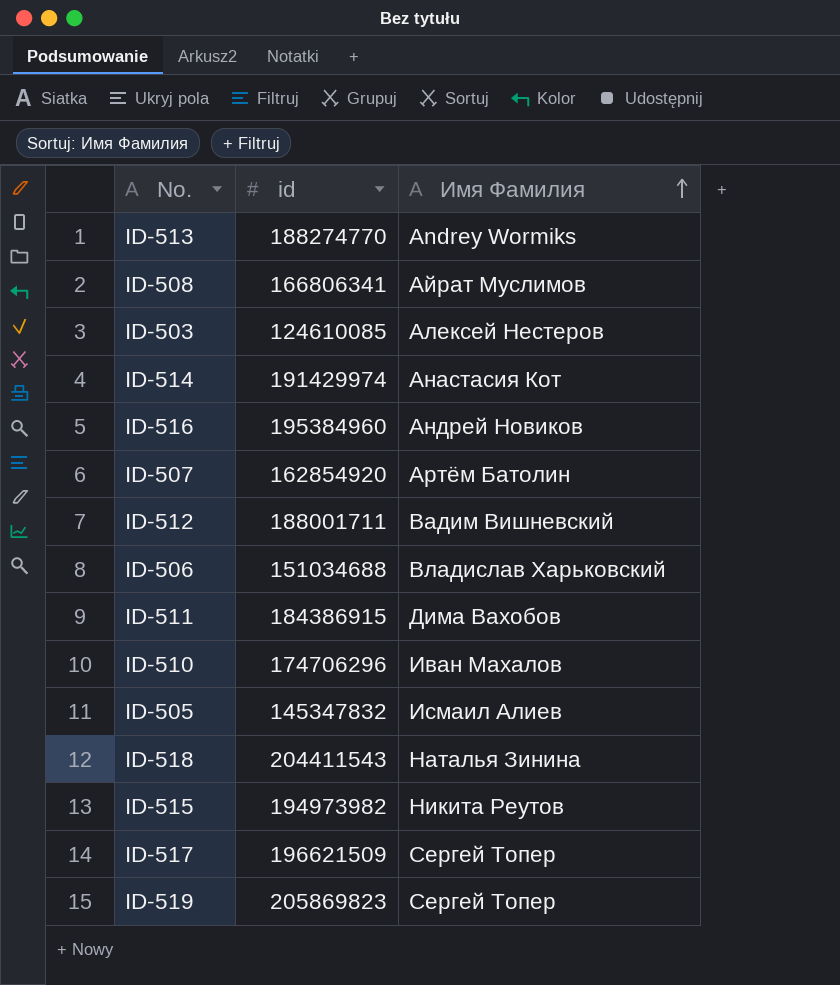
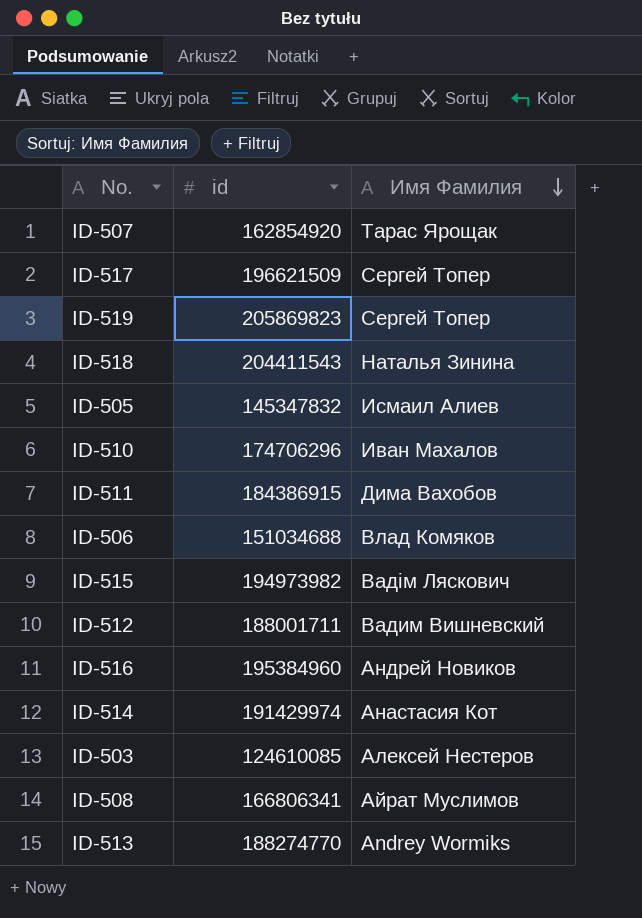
row order: Имя Фамилия ascending -> Имя Фамилия descending
ID-507 | Имя Фамилия: Артём Батолин -> Тарас Ярощак
ID-506 | Имя Фамилия: Владислав Харьковский -> Влад Комяков
ID-515 | Имя Фамилия: Никита Реутов -> Вадім Ляскович

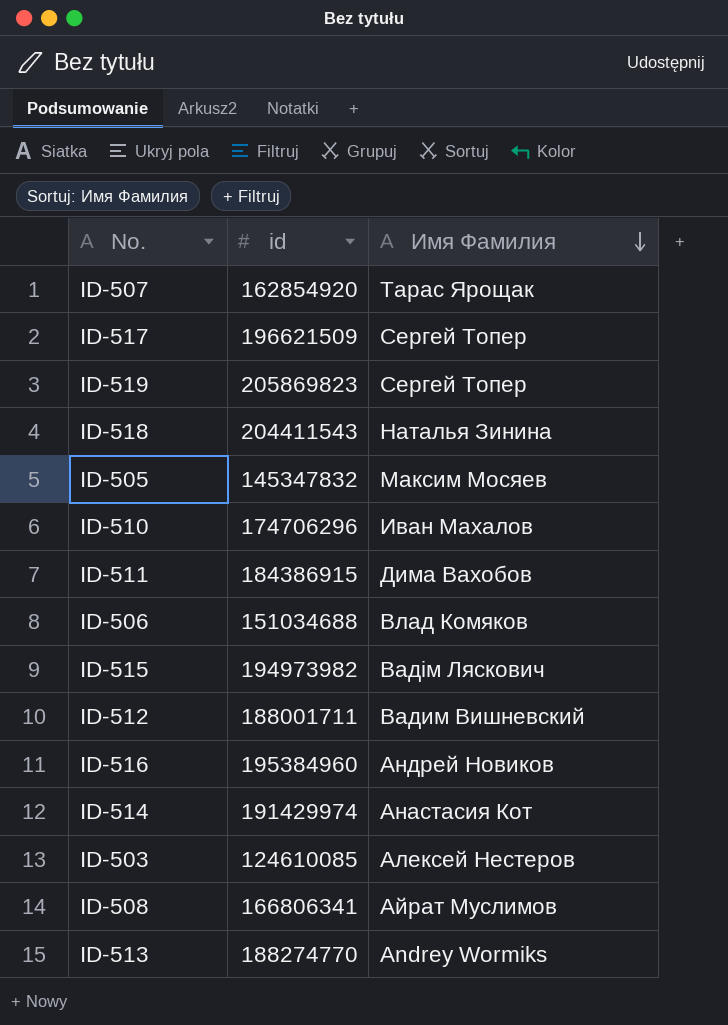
ID-505 | Имя Фамилия: Исмаил Алиев -> Максим Мосяев

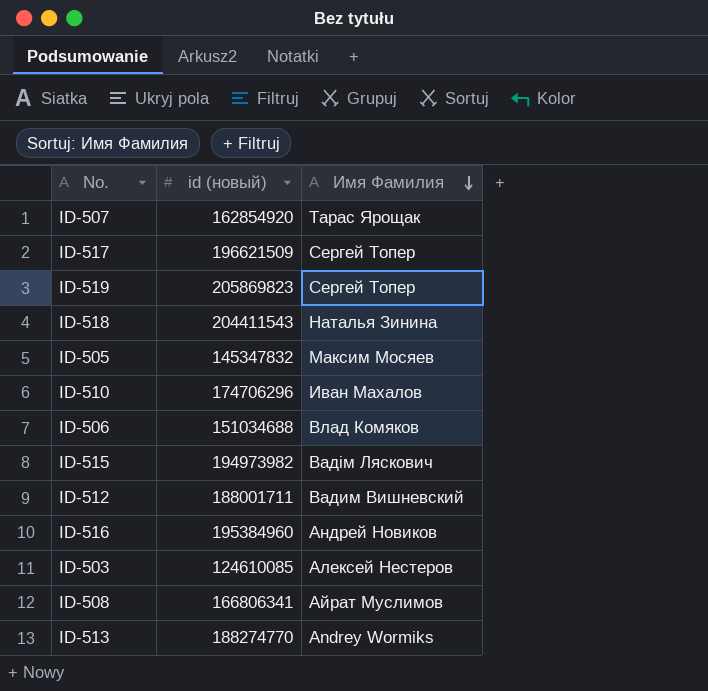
column name: id -> id (новый)
row ID-511: 184386915 | Дима Вахобов -> none
row ID-514: 191429974 | Анастасия Кот -> none

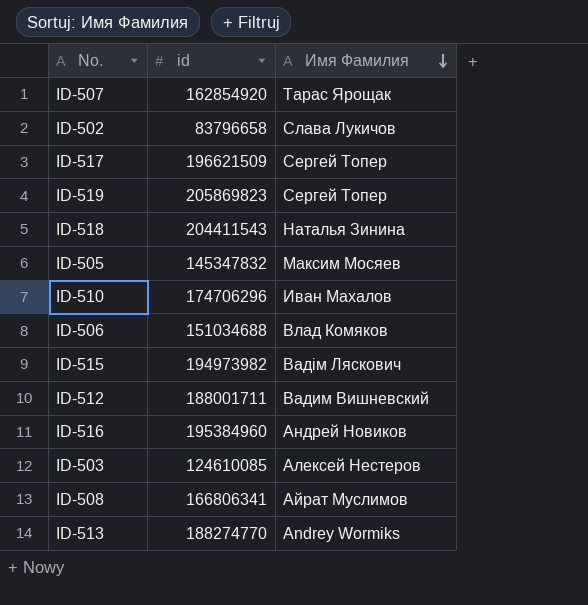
column name: id (новый) -> id
row ID-502: none -> 83796658 | Слава Лукичов

